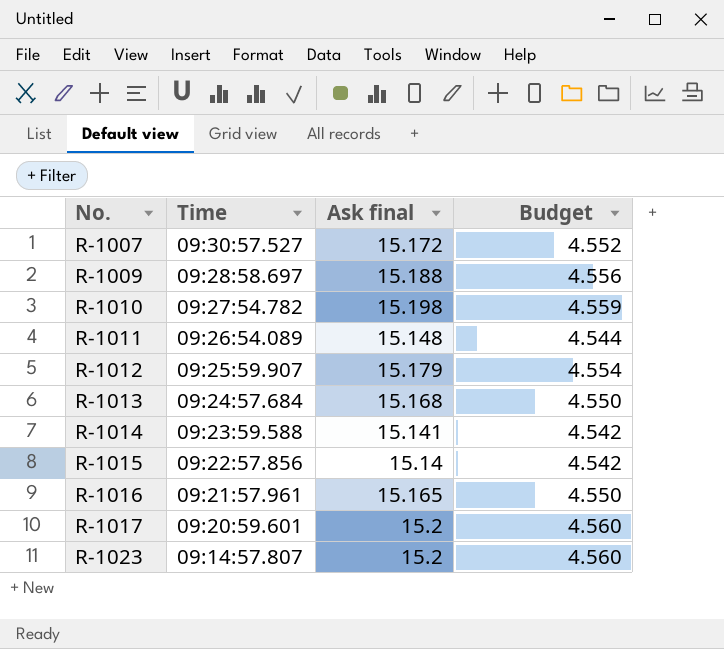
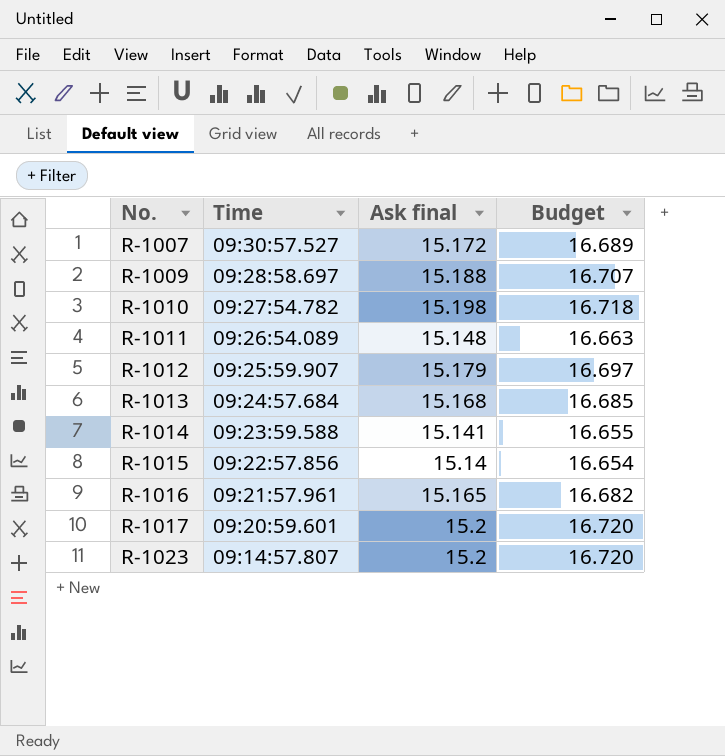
column Budget | formula: [Ask final] * 0.3 -> [Ask final] * 1.1

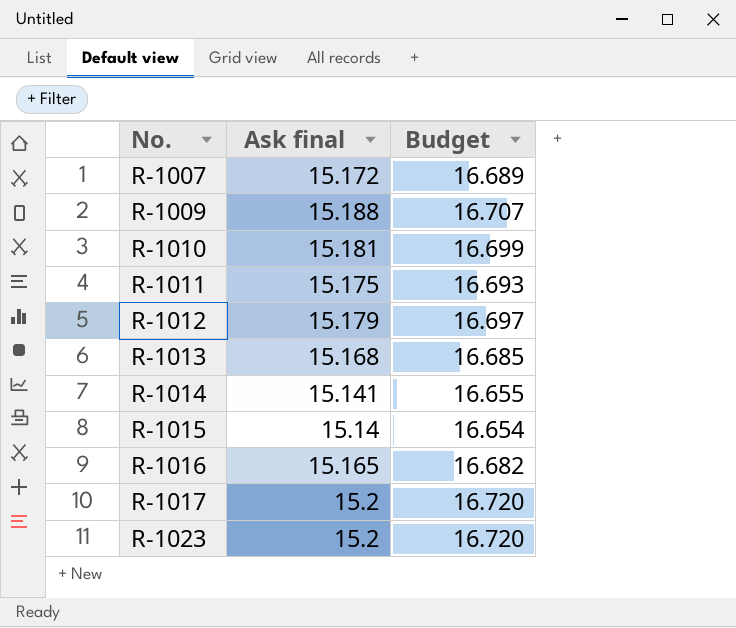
column Time | position: 2 -> none
R-1010 | Ask final: 15.198 -> 15.181
R-1010 | Budget: 16.718 -> 16.699
R-1011 | Ask final: 15.148 -> 15.175
R-1011 | Budget: 16.663 -> 16.693

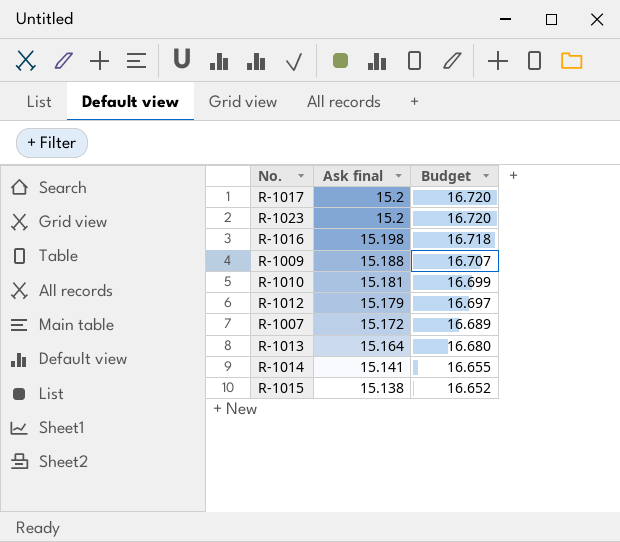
row order: No. ascending -> Ask final descending
row R-1011: 15.175 | 16.693 -> none
R-1016 | Ask final: 15.165 -> 15.198
R-1016 | Budget: 16.682 -> 16.718
R-1013 | Ask final: 15.168 -> 15.164
R-1013 | Budget: 16.685 -> 16.680
R-1015 | Ask final: 15.14 -> 15.138
R-1015 | Budget: 16.654 -> 16.652

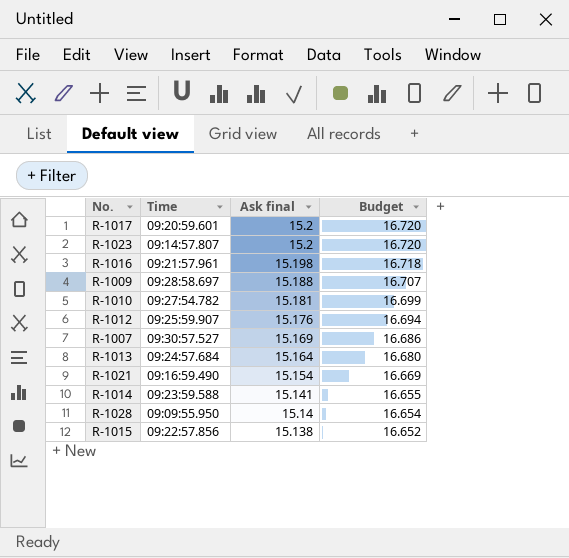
column Time | position: none -> 2
R-1012 | Ask final: 15.179 -> 15.176
R-1012 | Budget: 16.697 -> 16.694
R-1007 | Ask final: 15.172 -> 15.169
R-1007 | Budget: 16.689 -> 16.686
row R-1021: none -> 09:16:59.490 | 15.154 | 16.669
row R-1028: none -> 09:09:55.950 | 15.14 | 16.654

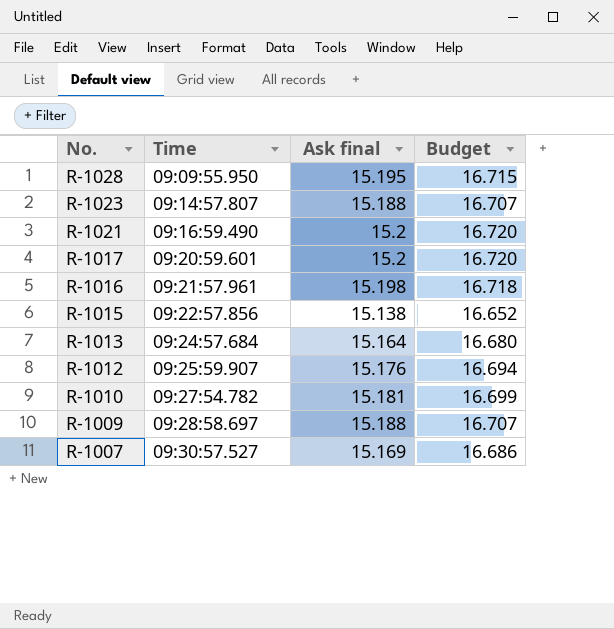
row order: Ask final descending -> No. descending
row R-1014: 09:23:59.588 | 15.141 | 16.655 -> none
R-1028 | Ask final: 15.14 -> 15.195
R-1028 | Budget: 16.654 -> 16.715
R-1023 | Ask final: 15.2 -> 15.188
R-1023 | Budget: 16.720 -> 16.707
R-1021 | Ask final: 15.154 -> 15.2
R-1021 | Budget: 16.669 -> 16.720

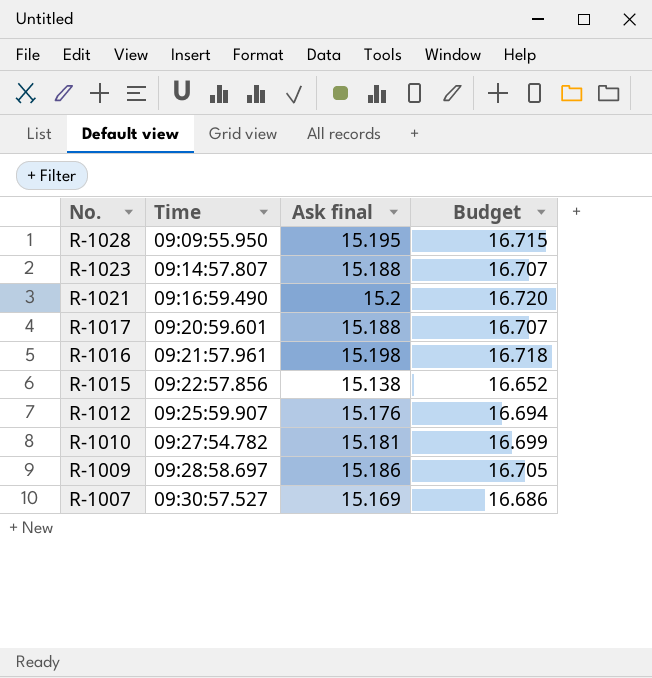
row R-1013: 09:24:57.684 | 15.164 | 16.680 -> none
R-1017 | Ask final: 15.2 -> 15.188
R-1017 | Budget: 16.720 -> 16.707
R-1009 | Ask final: 15.188 -> 15.186
R-1009 | Budget: 16.707 -> 16.705

